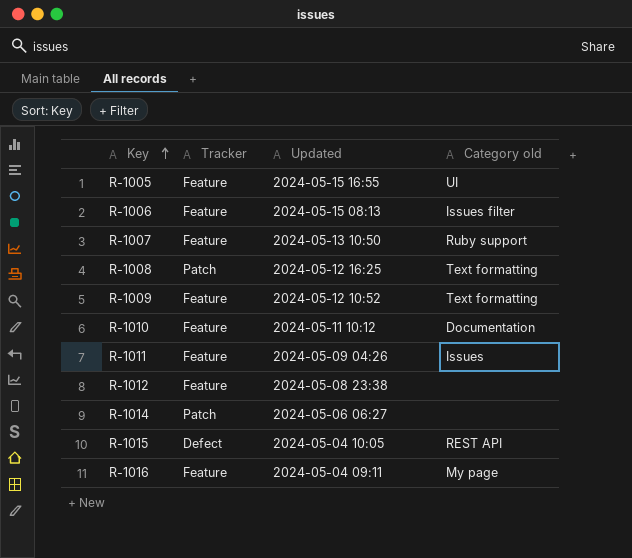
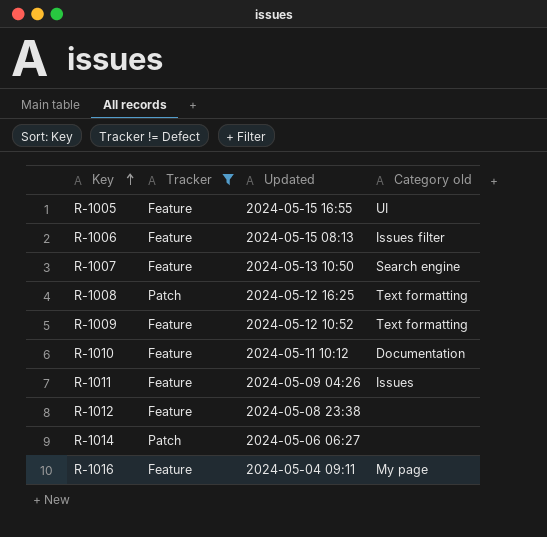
filter: none -> Tracker != Defect
R-1007 | Category old: Ruby support -> Search engine

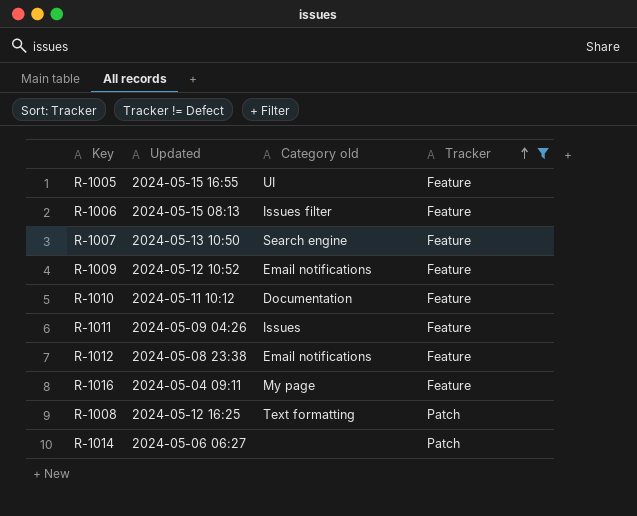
row order: Key ascending -> Tracker ascending
column Tracker | position: 2 -> 4
R-1009 | Category old: Text formatting -> Email notifications
R-1012 | Category old: none -> Email notifications

